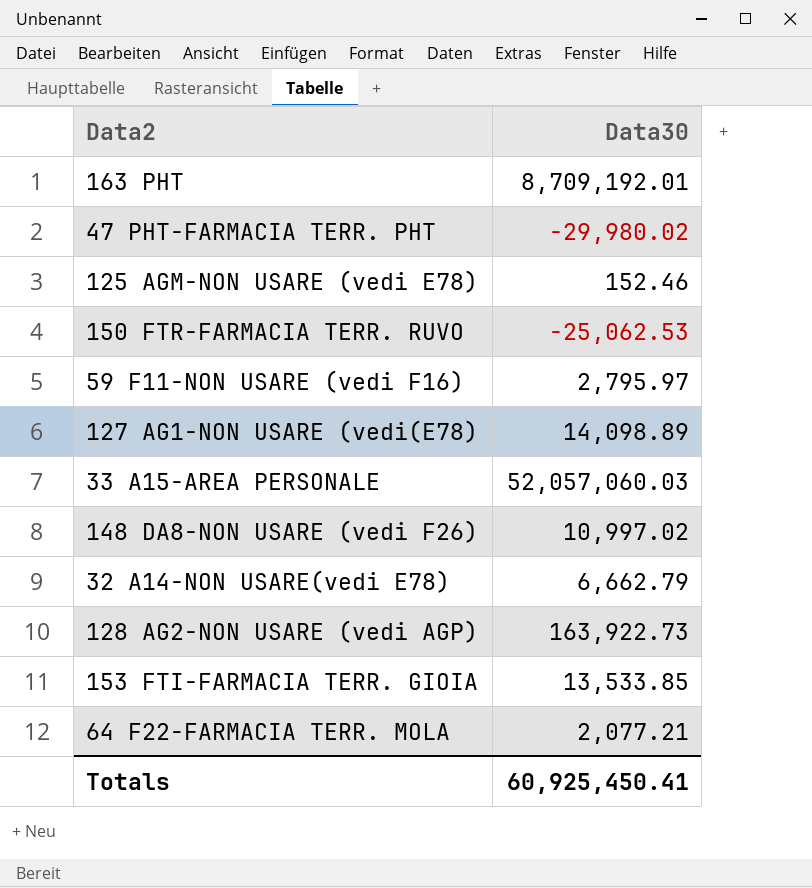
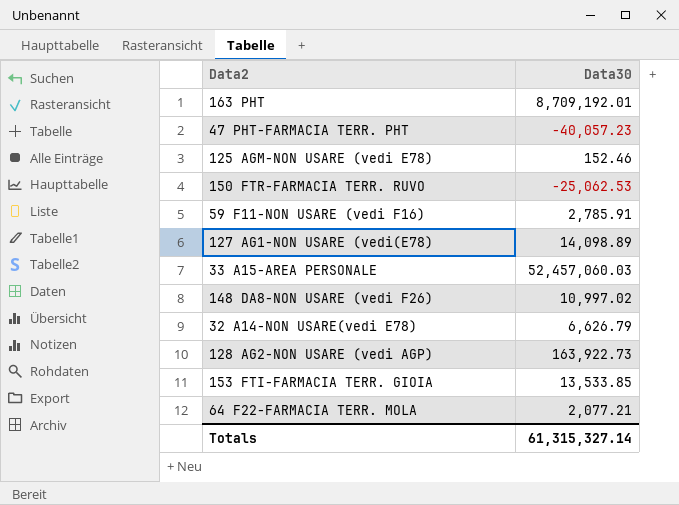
47 PHT-FARMACIA TERR. PHT | Data30: -29,980.02 -> -40,057.23
59 F11-NON USARE (vedi F16) | Data30: 2,795.97 -> 2,785.91
33 A15-AREA PERSONALE | Data30: 52,057,060.03 -> 52,457,060.03
32 A14-NON USARE(vedi E78) | Data30: 6,662.79 -> 6,626.79
Totals | Data30: 60,925,450.41 -> 61,315,327.14

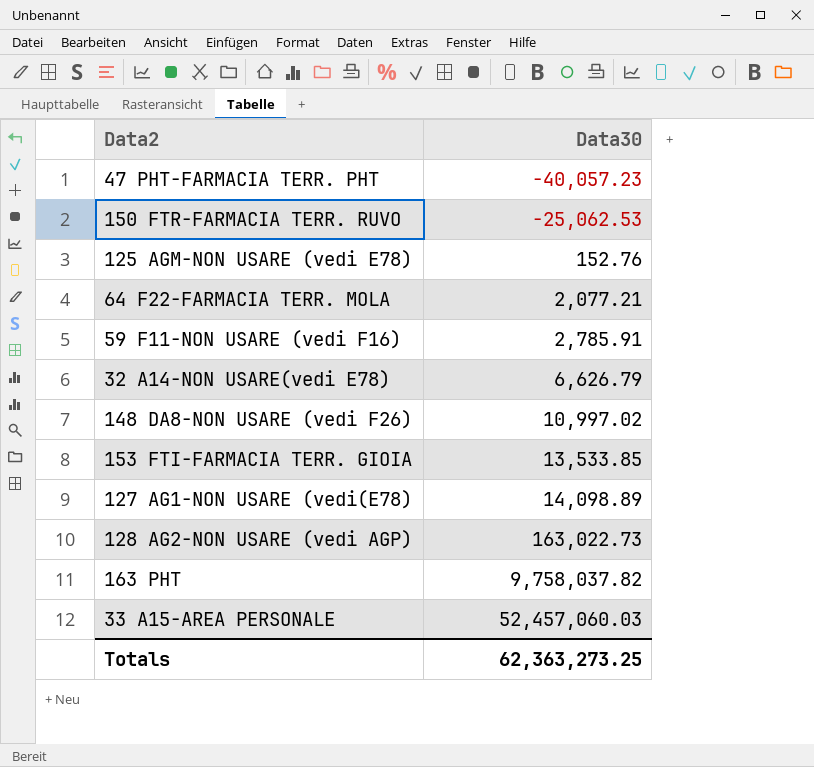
row order: none -> Data30 ascending
125 AGM-NON USARE (vedi E78) | Data30: 152.46 -> 152.76
128 AG2-NON USARE (vedi AGP) | Data30: 163,922.73 -> 163,022.73
163 PHT | Data30: 8,709,192.01 -> 9,758,037.82
Totals | Data30: 61,315,327.14 -> 62,363,273.25

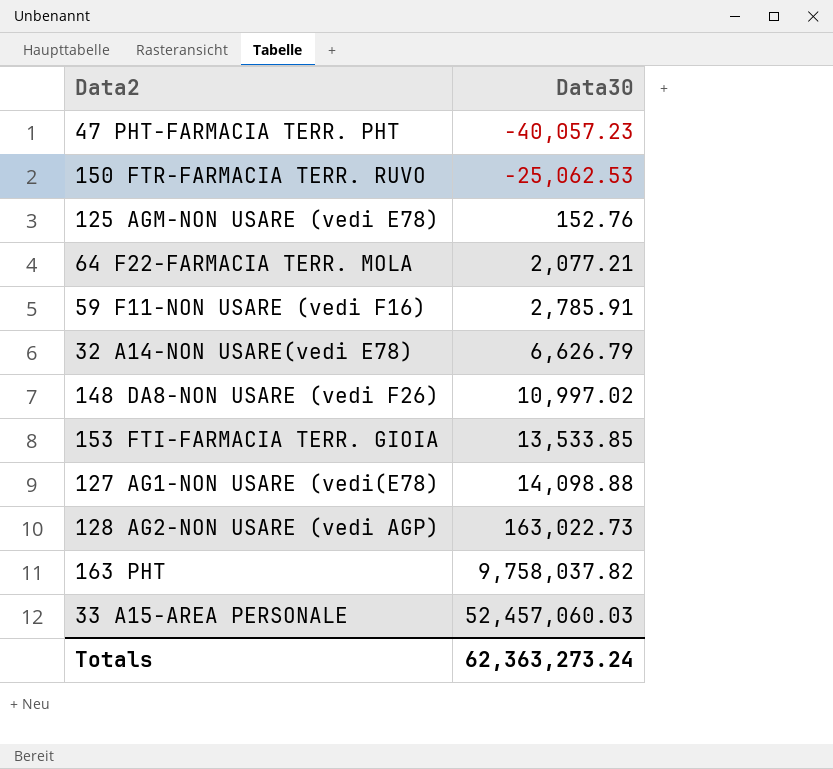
127 AG1-NON USARE (vedi(E78) | Data30: 14,098.89 -> 14,098.88
Totals | Data30: 62,363,273.25 -> 62,363,273.24

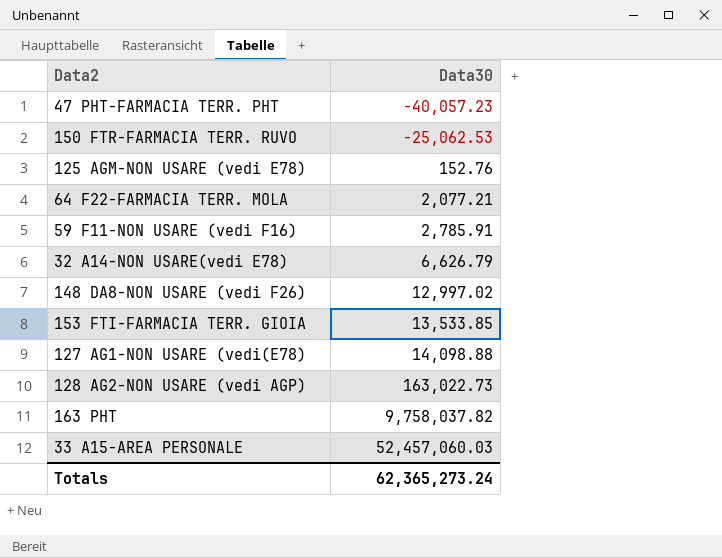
148 DA8-NON USARE (vedi F26) | Data30: 10,997.02 -> 12,997.02
Totals | Data30: 62,363,273.24 -> 62,365,273.24

